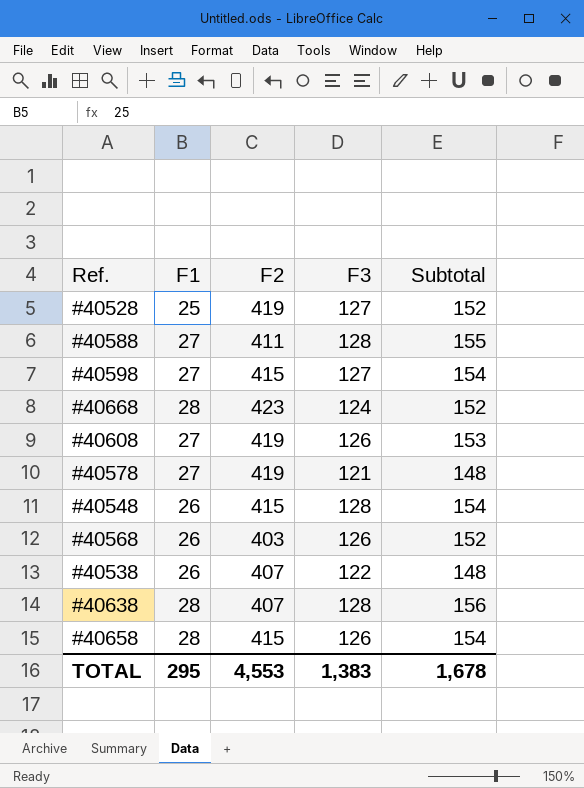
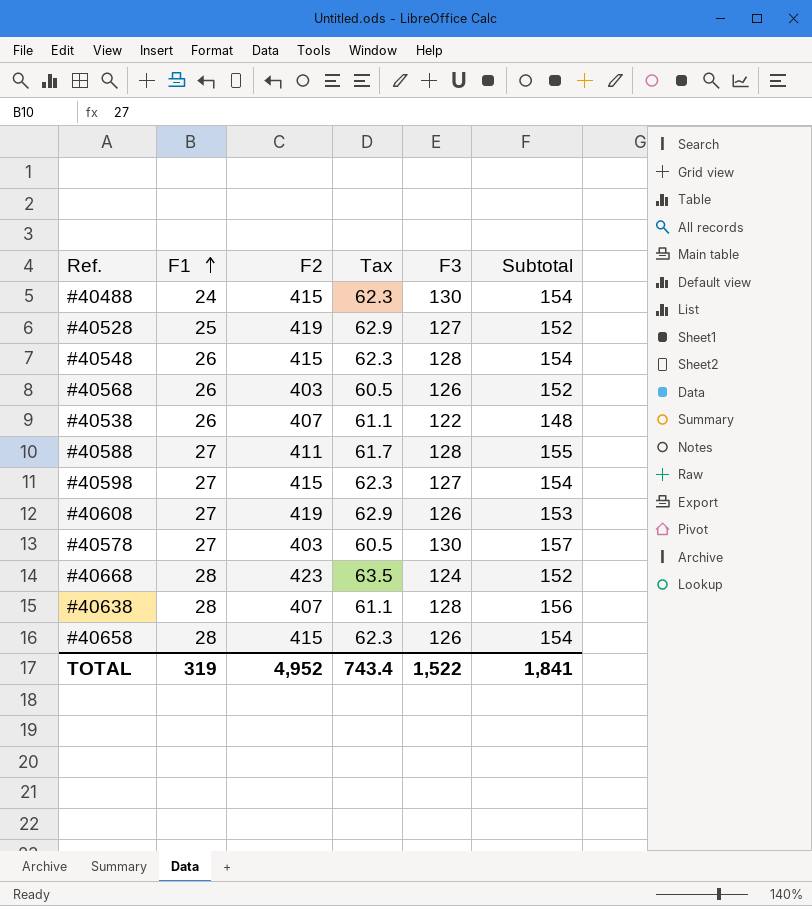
row order: none -> F1 ascending
column Tax | formula: none -> [F2] * 0.15
row #40488: none -> 24 | 415 | 62.3 | 130 | 154
#40578 | F2: 419 -> 403
#40578 | F3: 121 -> 130
#40578 | Subtotal: 148 -> 157
TOTAL | F1: 295 -> 319
TOTAL | F2: 4,553 -> 4,952
TOTAL | F3: 1,383 -> 1,522
TOTAL | Subtotal: 1,678 -> 1,841

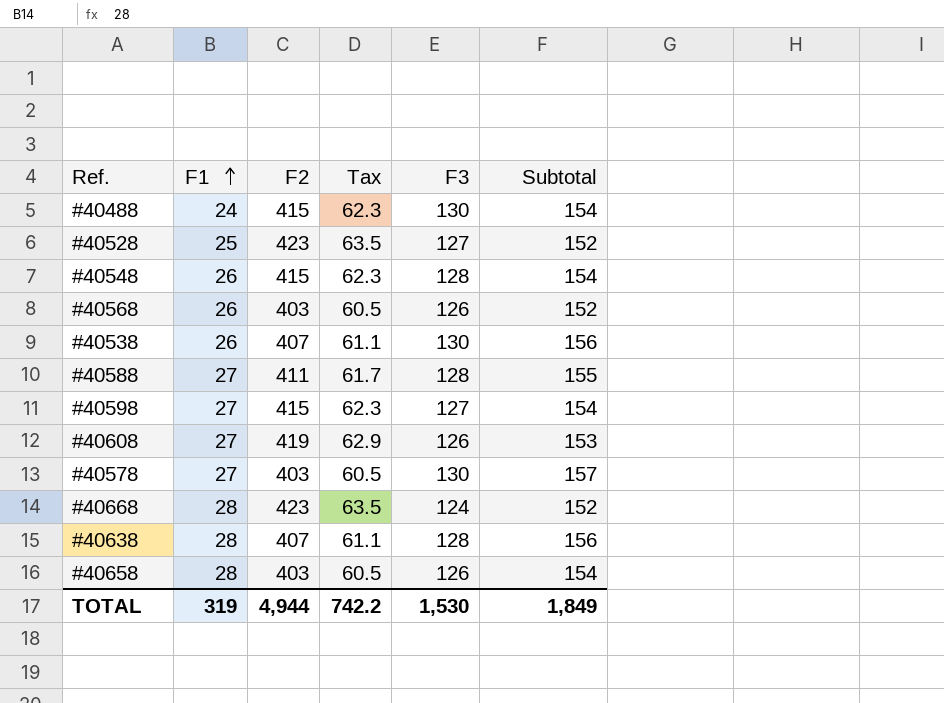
#40528 | F2: 419 -> 423
#40528 | Tax: 62.9 -> 63.5
#40538 | F3: 122 -> 130
#40538 | Subtotal: 148 -> 156
#40658 | F2: 415 -> 403
#40658 | Tax: 62.3 -> 60.5
TOTAL | F2: 4,952 -> 4,944
TOTAL | Tax: 743.4 -> 742.2
TOTAL | F3: 1,522 -> 1,530
TOTAL | Subtotal: 1,841 -> 1,849

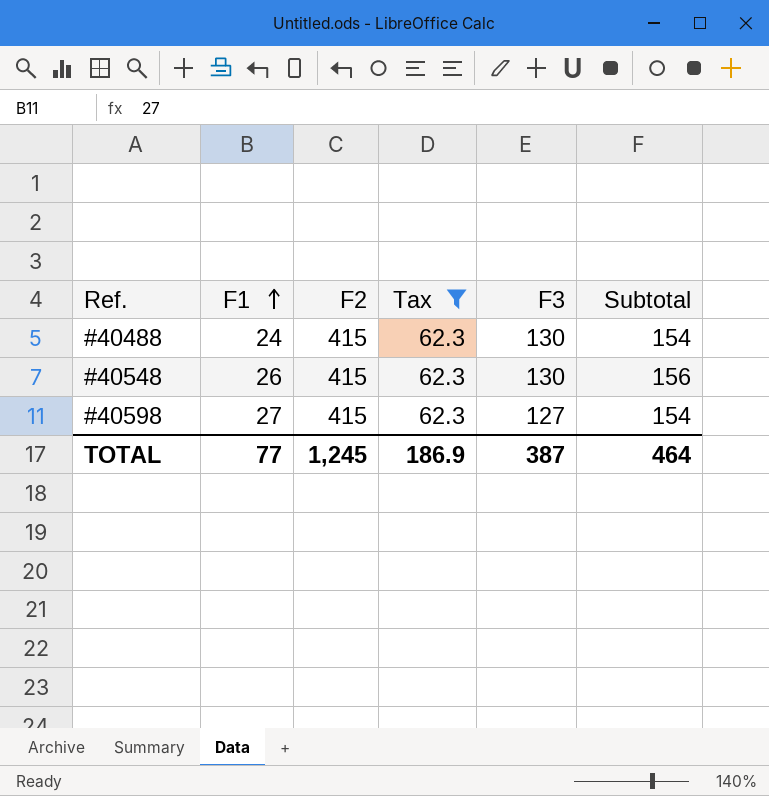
filter: none -> Tax = 62.3
#40548 | F3: 128 -> 130
#40548 | Subtotal: 154 -> 156
TOTAL | F1: 319 -> 77
TOTAL | F2: 4,944 -> 1,245
TOTAL | Tax: 742.2 -> 186.9
TOTAL | F3: 1,530 -> 387
TOTAL | Subtotal: 1,849 -> 464

